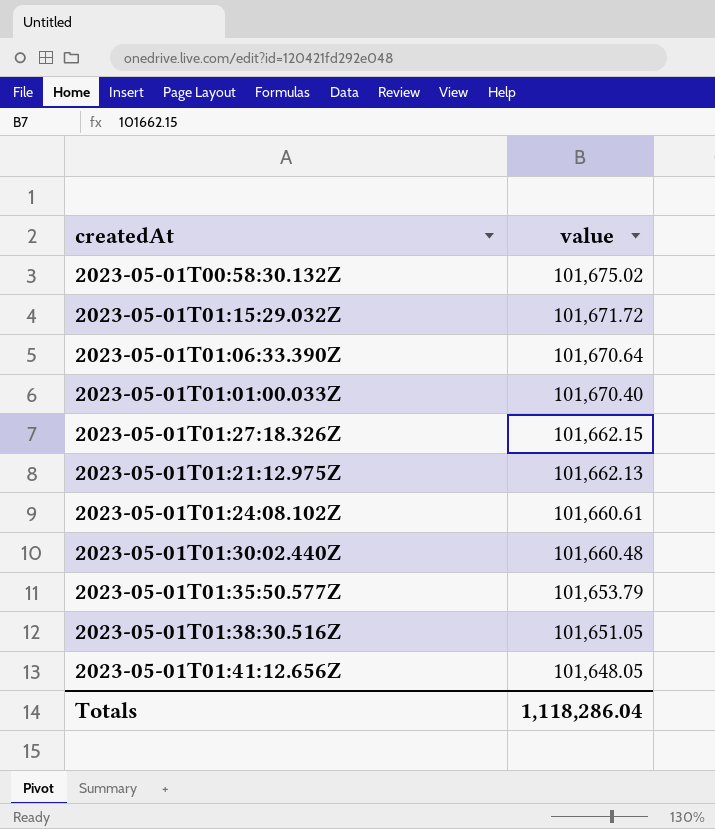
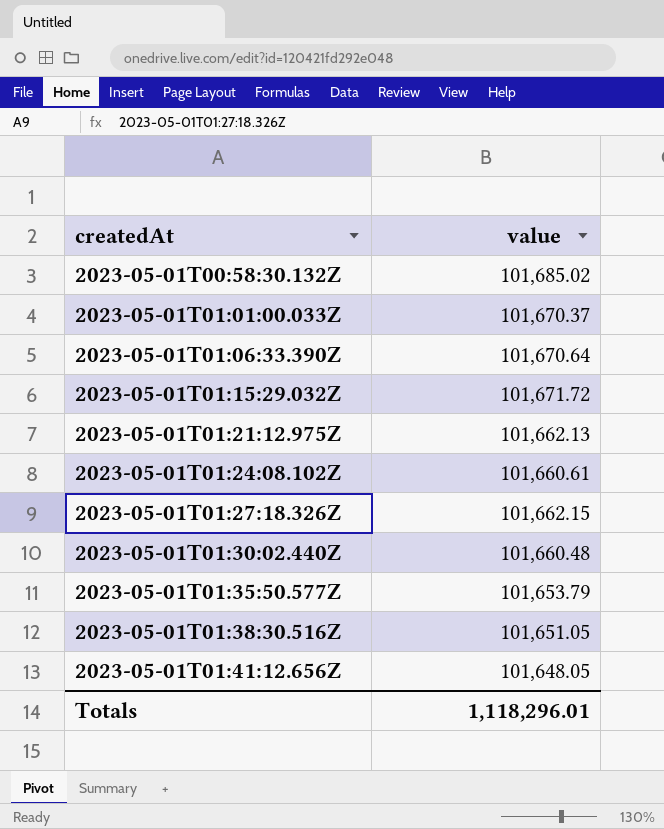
row order: value descending -> createdAt ascending
2023-05-01T00:58:30.132Z | value: 101,675.02 -> 101,685.02
2023-05-01T01:01:00.033Z | value: 101,670.40 -> 101,670.37
Totals | value: 1,118,286.04 -> 1,118,296.01

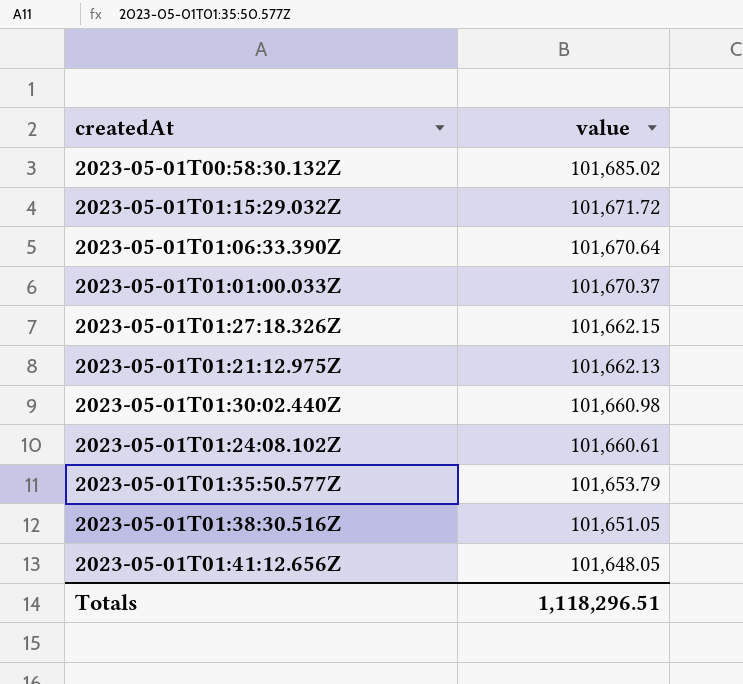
row order: createdAt ascending -> value descending
2023-05-01T01:30:02.440Z | value: 101,660.48 -> 101,660.98
Totals | value: 1,118,296.01 -> 1,118,296.51

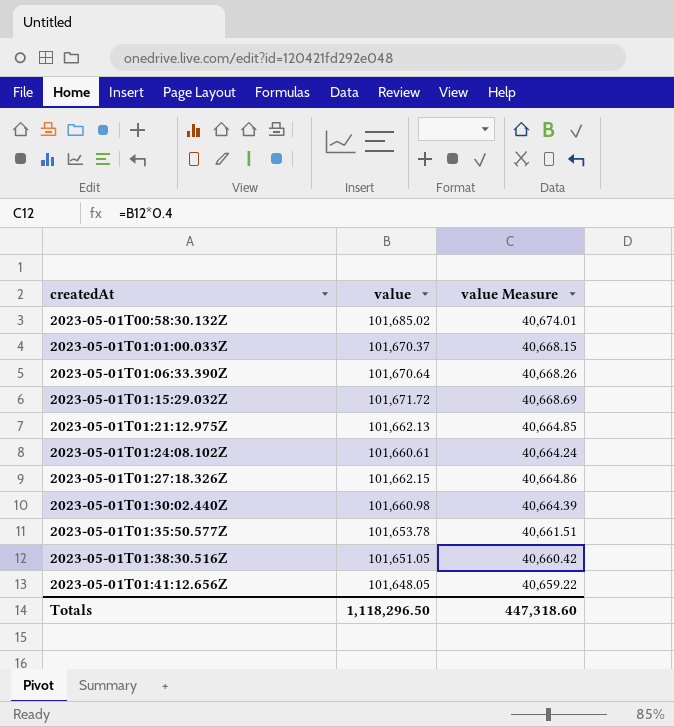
row order: value descending -> createdAt ascending
column value Measure | formula: none -> [value] * 0.4
2023-05-01T01:35:50.577Z | value: 101,653.79 -> 101,653.78
Totals | value: 1,118,296.51 -> 1,118,296.50

